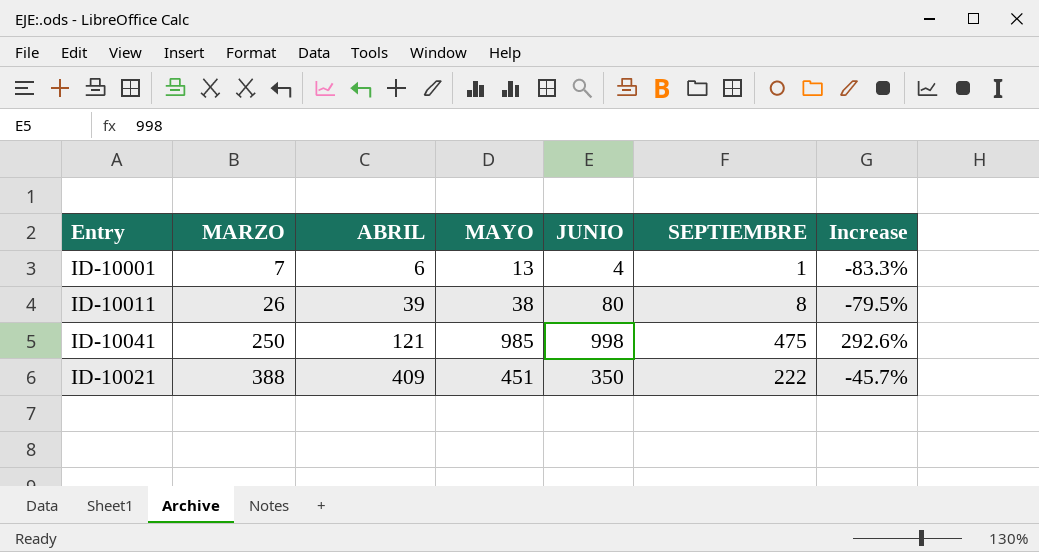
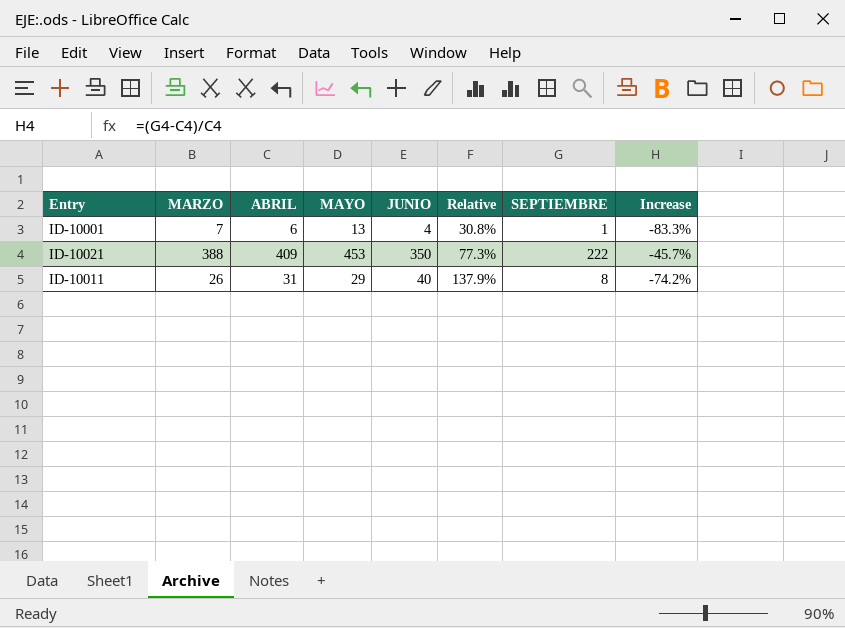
row order: MARZO ascending -> Relative ascending
column Relative | formula: none -> [JUNIO] / [MAYO]
row ID-10041: 250 | 121 | 985 | 998 | 475 | 292.6% -> none
ID-10021 | MAYO: 451 -> 453
ID-10011 | ABRIL: 39 -> 31
ID-10011 | MAYO: 38 -> 29
ID-10011 | JUNIO: 80 -> 40
ID-10011 | Increase: -79.5% -> -74.2%

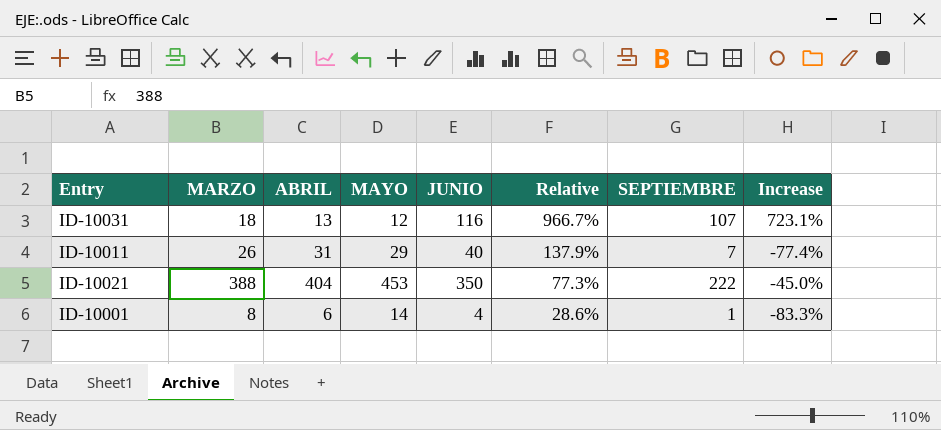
row order: Relative ascending -> Relative descending
row ID-10031: none -> 18 | 13 | 12 | 116 | 966.7% | 107 | 723.1%
ID-10011 | SEPTIEMBRE: 8 -> 7
ID-10011 | Increase: -74.2% -> -77.4%
ID-10021 | ABRIL: 409 -> 404
ID-10021 | Increase: -45.7% -> -45.0%
ID-10001 | MARZO: 7 -> 8
ID-10001 | MAYO: 13 -> 14
ID-10001 | Relative: 30.8% -> 28.6%

